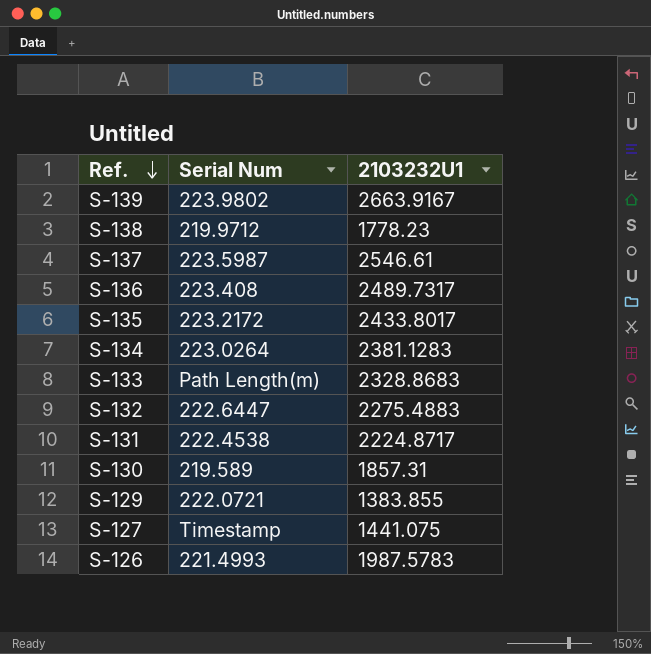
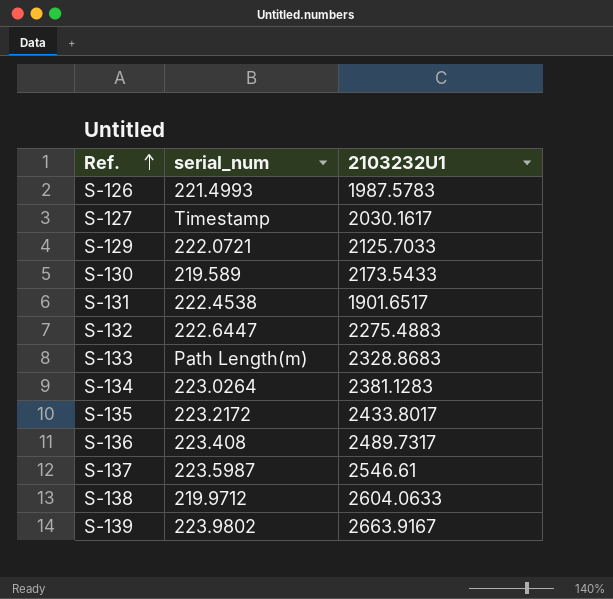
row order: Ref. descending -> Ref. ascending
column name: Serial Num -> serial_num
S-127 | 2103232U1: 1441.075 -> 2030.1617
S-129 | 2103232U1: 1383.855 -> 2125.7033
S-130 | 2103232U1: 1857.31 -> 2173.5433
S-131 | 2103232U1: 2224.8717 -> 1901.6517
S-138 | 2103232U1: 1778.23 -> 2604.0633

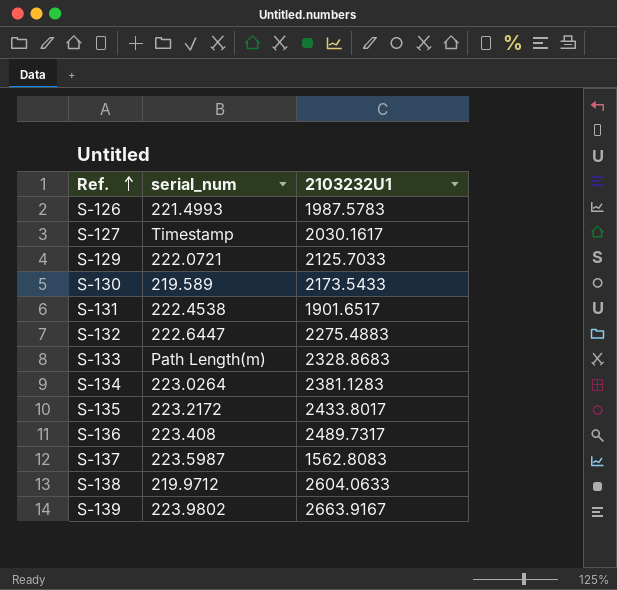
S-137 | 2103232U1: 2546.61 -> 1562.8083

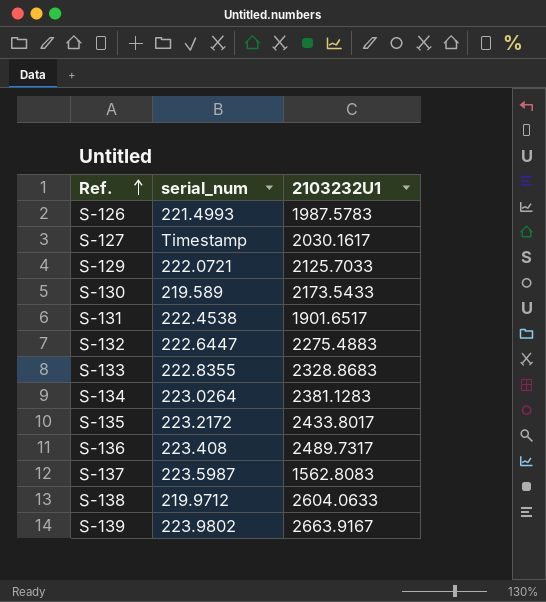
S-133 | serial_num: Path Length(m) -> 222.8355

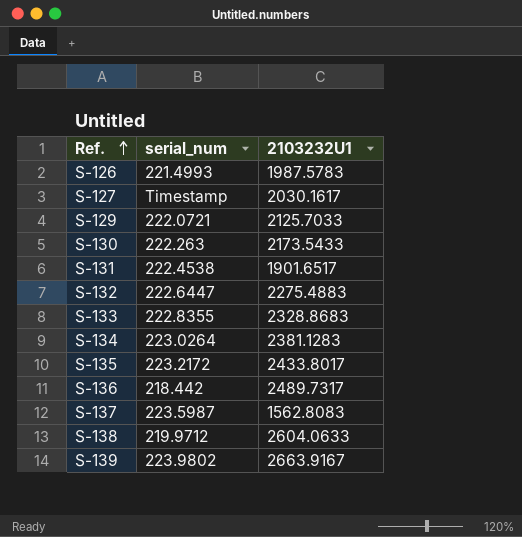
S-130 | serial_num: 219.589 -> 222.263
S-136 | serial_num: 223.408 -> 218.442

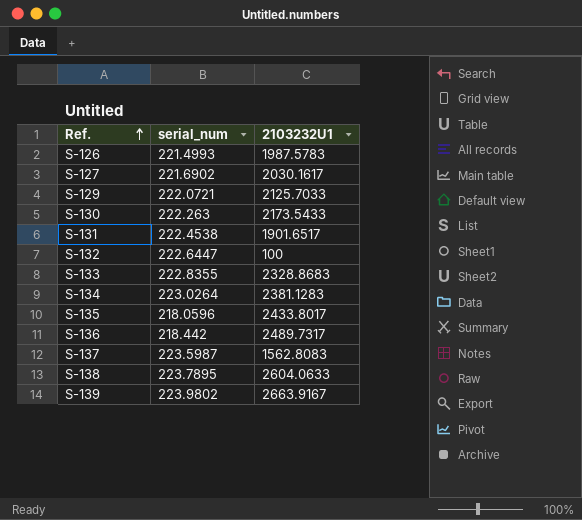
S-127 | serial_num: Timestamp -> 221.6902
S-132 | 2103232U1: 2275.4883 -> 100
S-135 | serial_num: 223.2172 -> 218.0596
S-138 | serial_num: 219.9712 -> 223.7895

